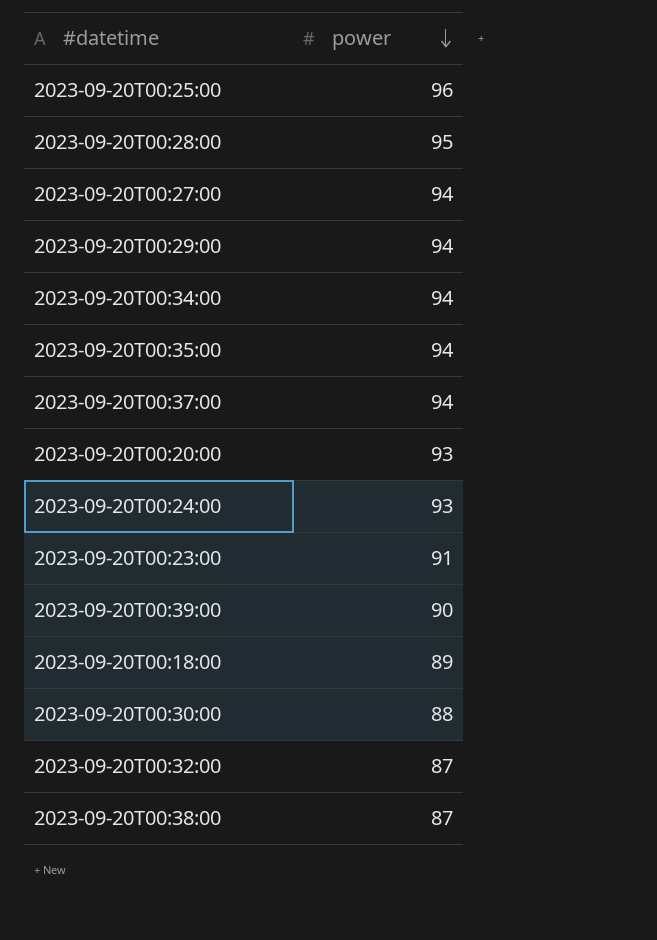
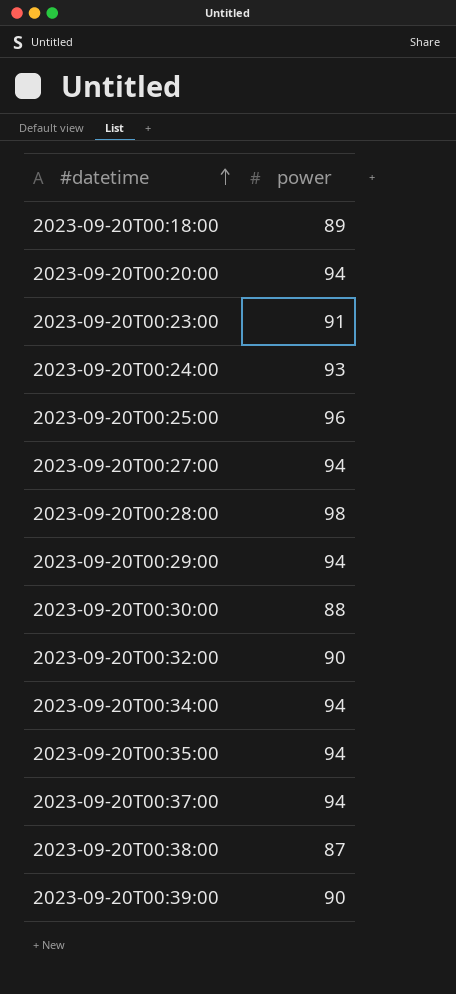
row order: power descending -> #datetime ascending
2023-09-20T00:20:00 | power: 93 -> 94
2023-09-20T00:28:00 | power: 95 -> 98
2023-09-20T00:32:00 | power: 87 -> 90

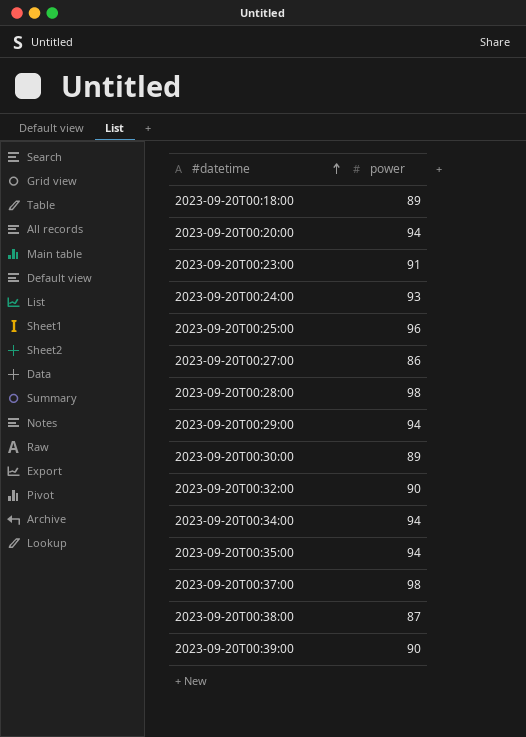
2023-09-20T00:27:00 | power: 94 -> 86
2023-09-20T00:30:00 | power: 88 -> 89
2023-09-20T00:37:00 | power: 94 -> 98

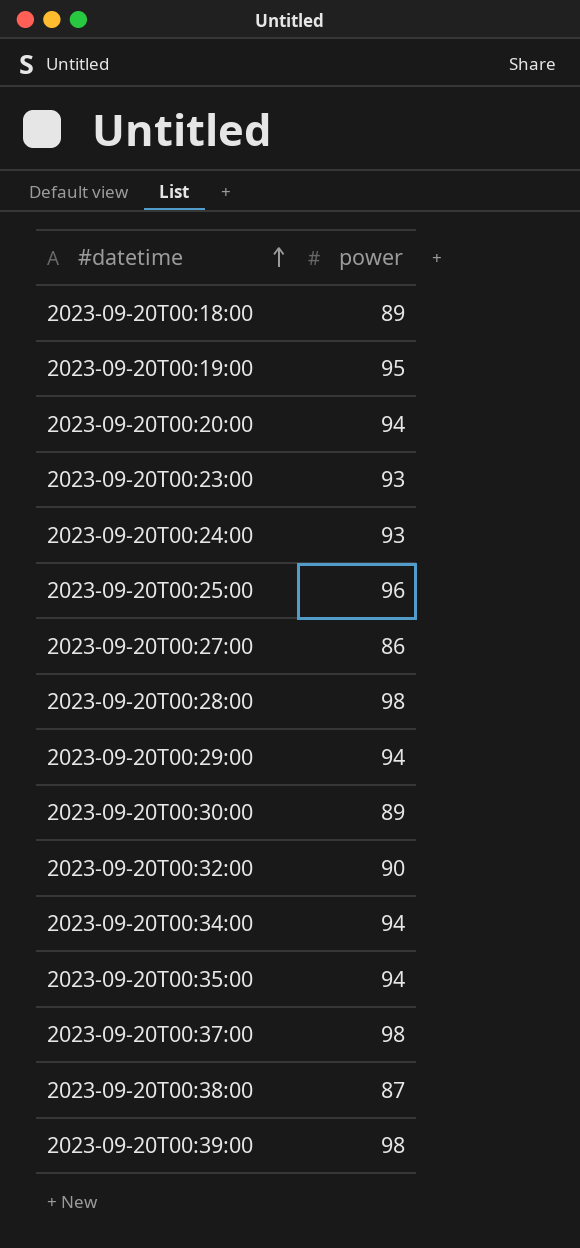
row 2023-09-20T00:19:00: none -> 95
2023-09-20T00:23:00 | power: 91 -> 93
2023-09-20T00:39:00 | power: 90 -> 98

